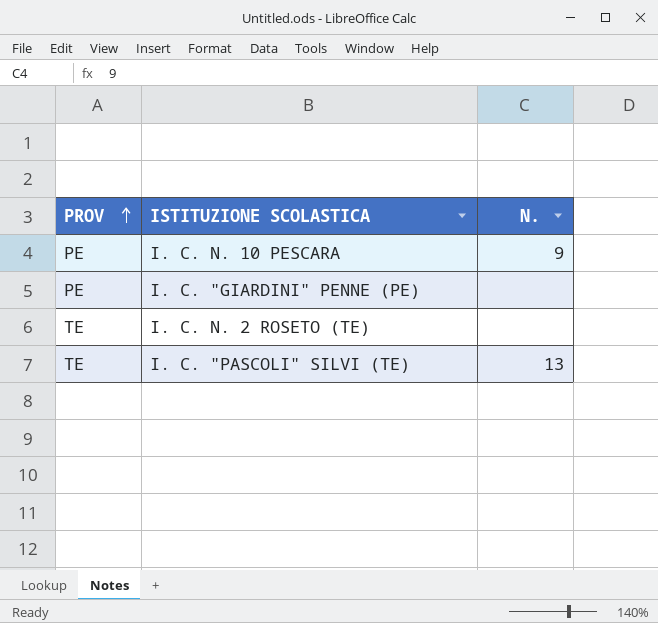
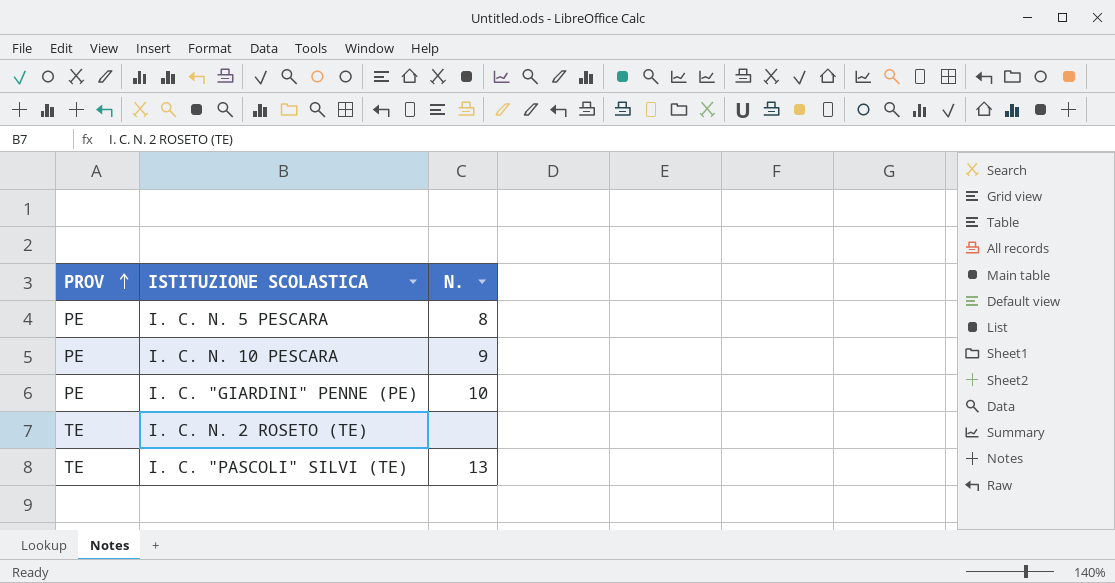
row I. C. N. 5 PESCARA: none -> PE | 8
I. C. "GIARDINI" PENNE (PE) | N.: none -> 10

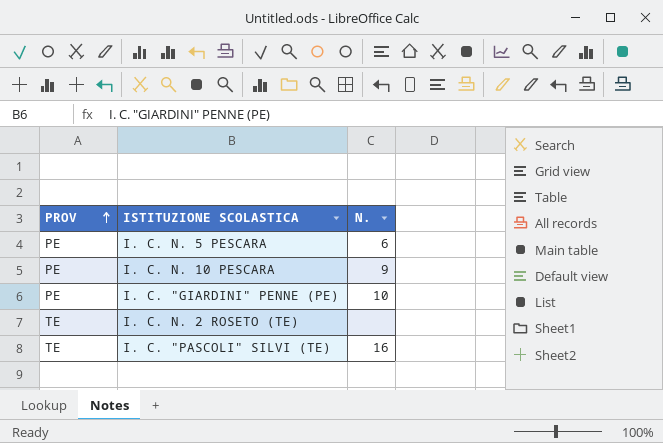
I. C. N. 5 PESCARA | N.: 8 -> 6
I. C. "PASCOLI" SILVI (TE) | N.: 13 -> 16

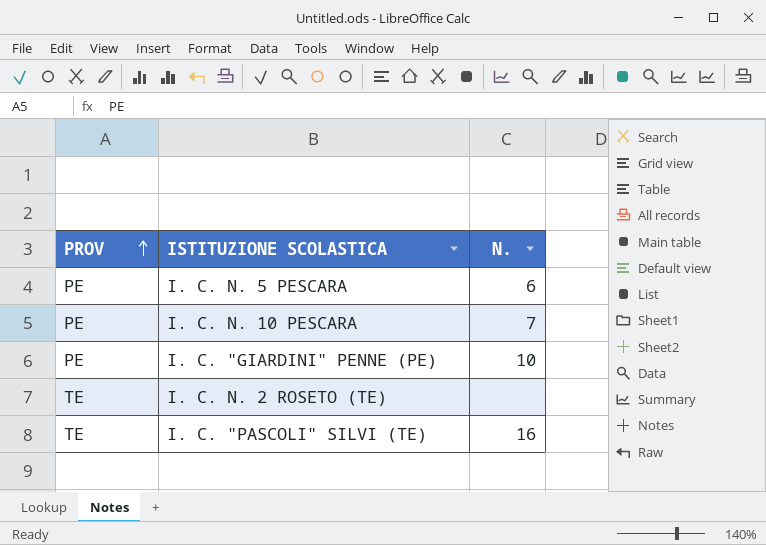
I. C. N. 10 PESCARA | N.: 9 -> 7

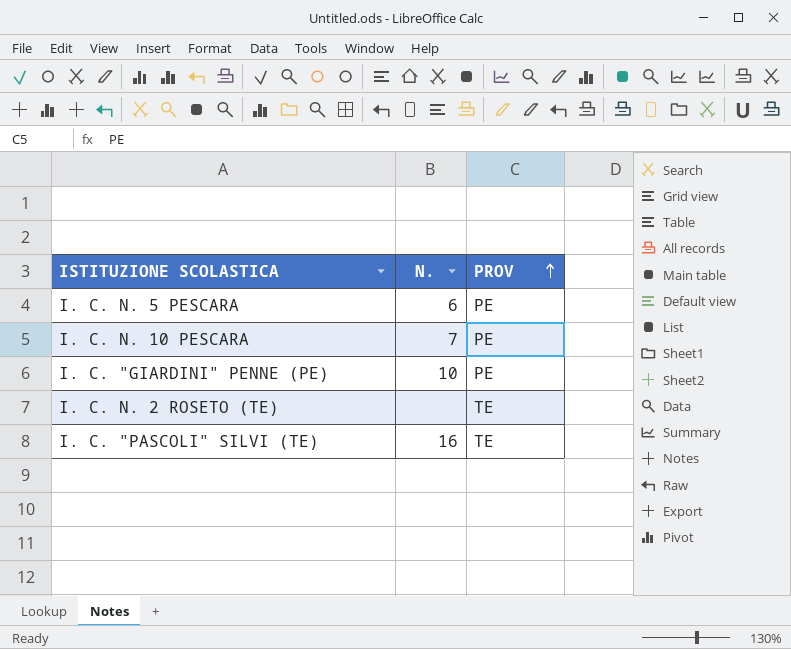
column PROV | position: 1 -> 3

